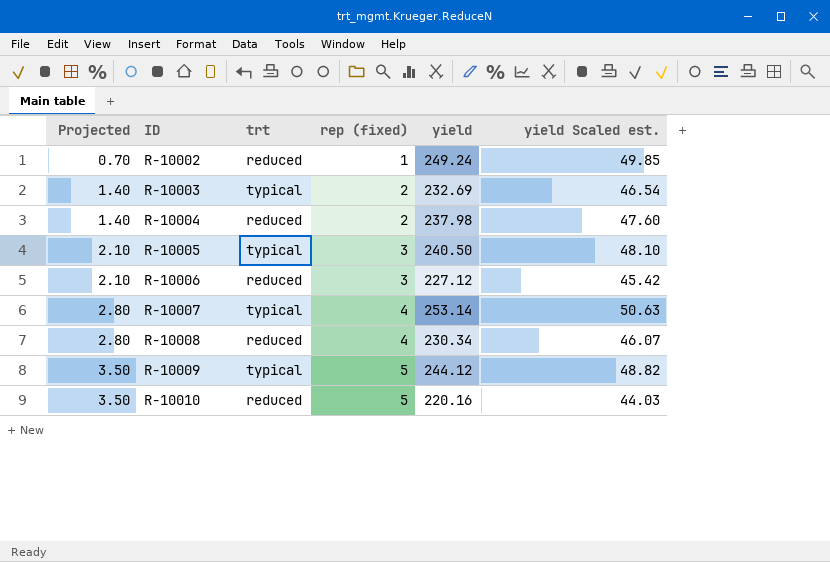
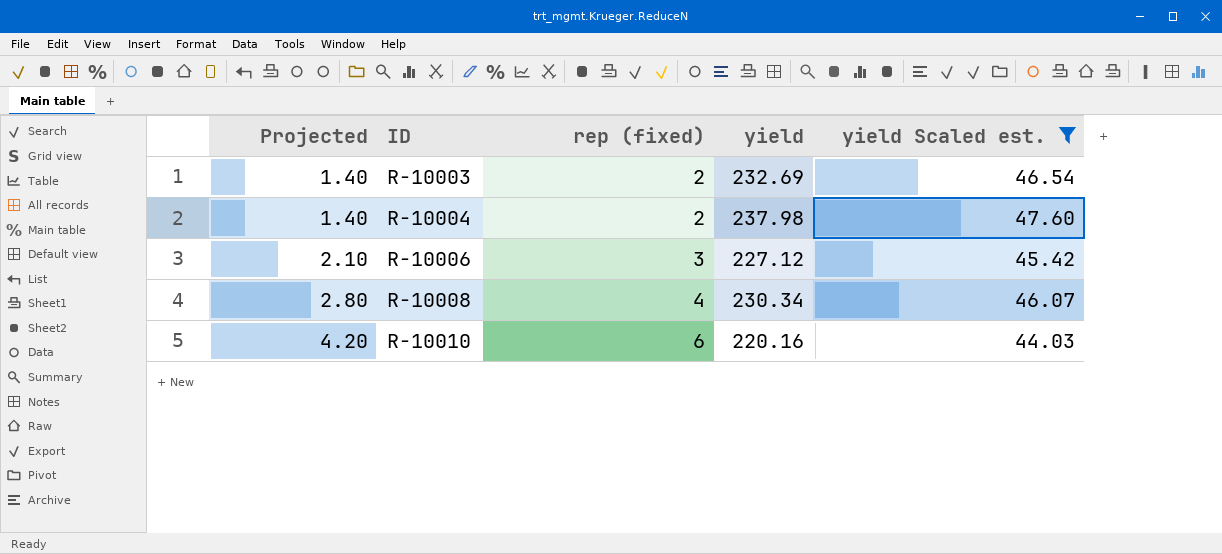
filter: none -> yield Scaled est. <= 47.60
column trt | position: 3 -> none
R-10010 | Projected: 3.50 -> 4.20
R-10010 | rep (fixed): 5 -> 6

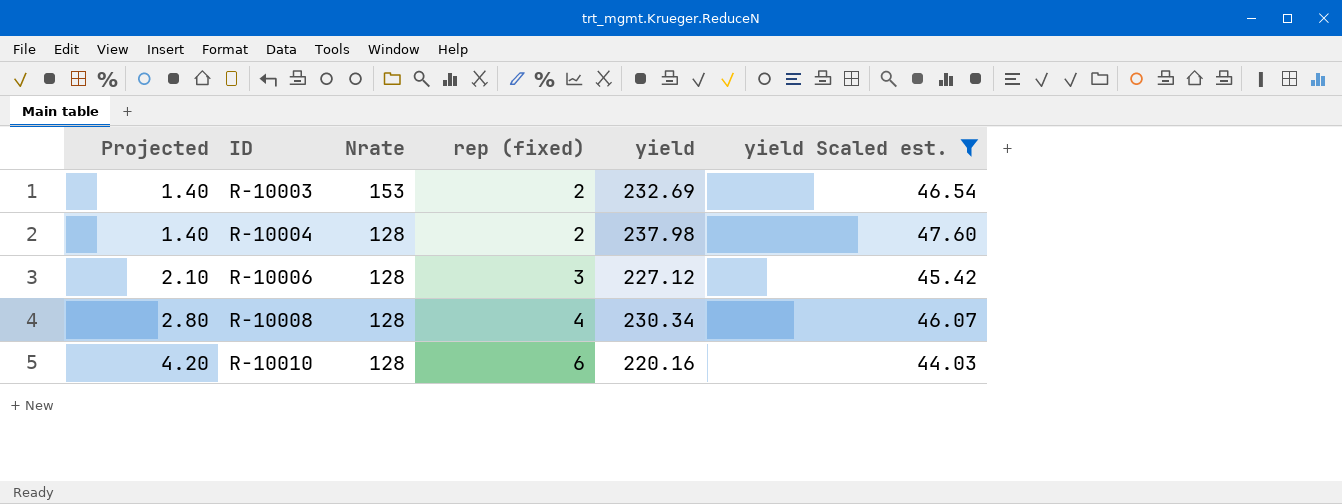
column Nrate | position: none -> 3

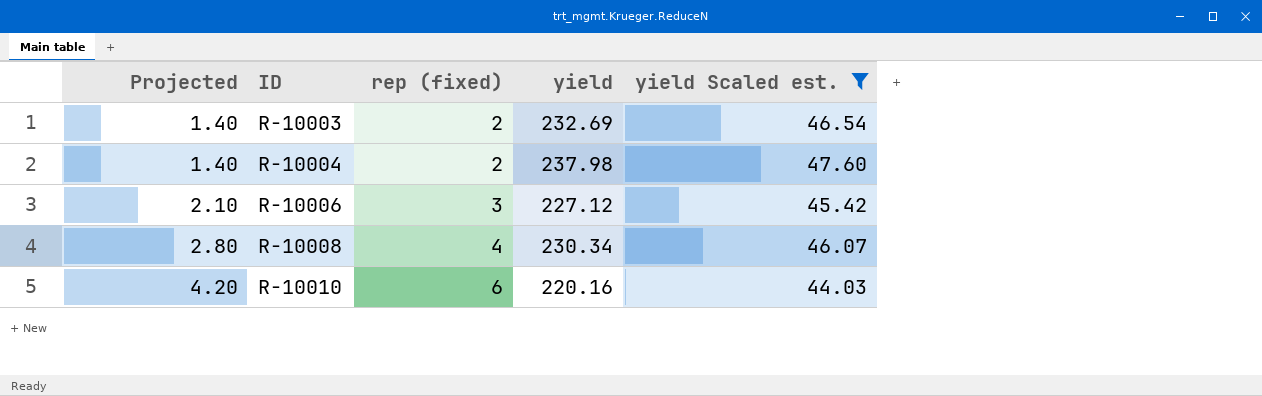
column Nrate | position: 3 -> none

